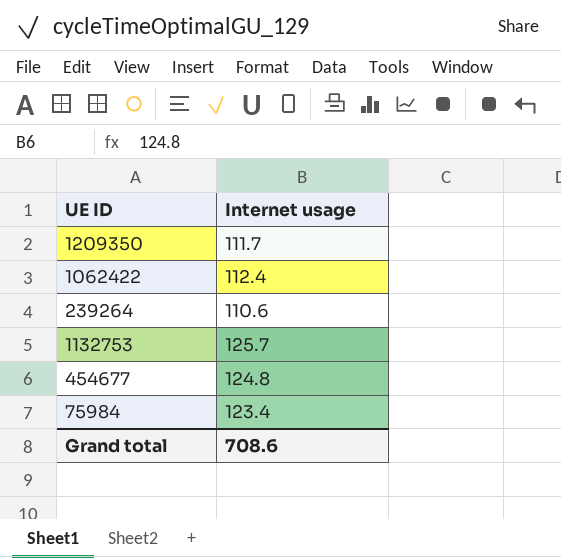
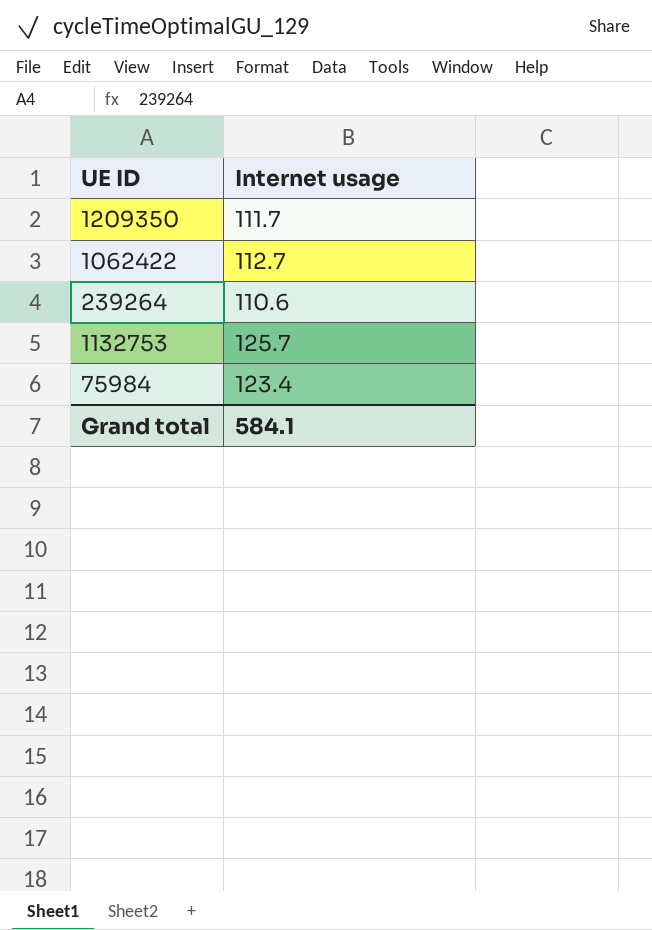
row 454677: 124.8 -> none
1062422 | Internet usage: 112.4 -> 112.7
Grand total | Internet usage: 708.6 -> 584.1

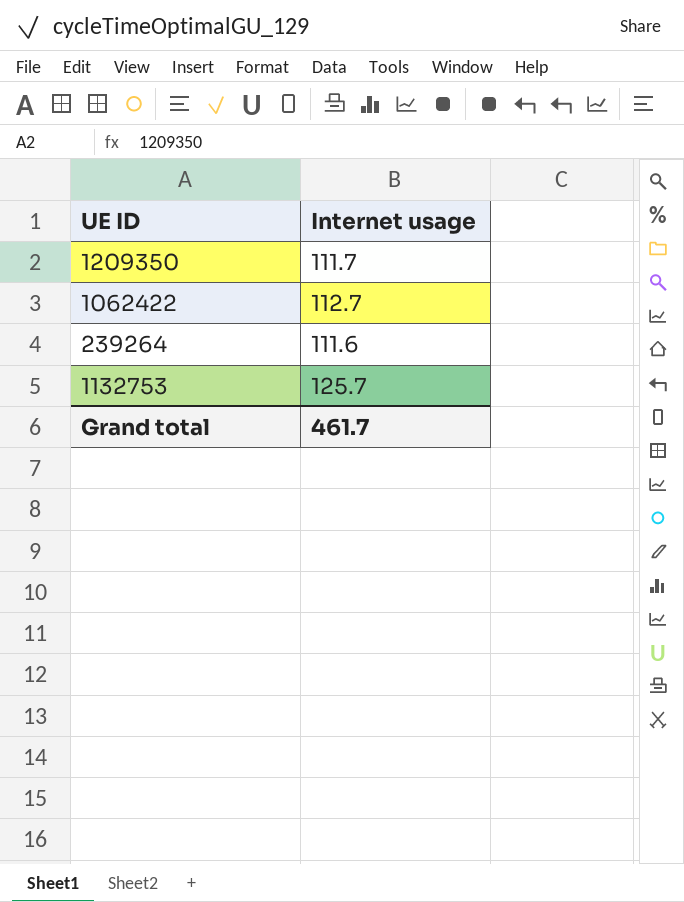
row 75984: 123.4 -> none
239264 | Internet usage: 110.6 -> 111.6
Grand total | Internet usage: 584.1 -> 461.7

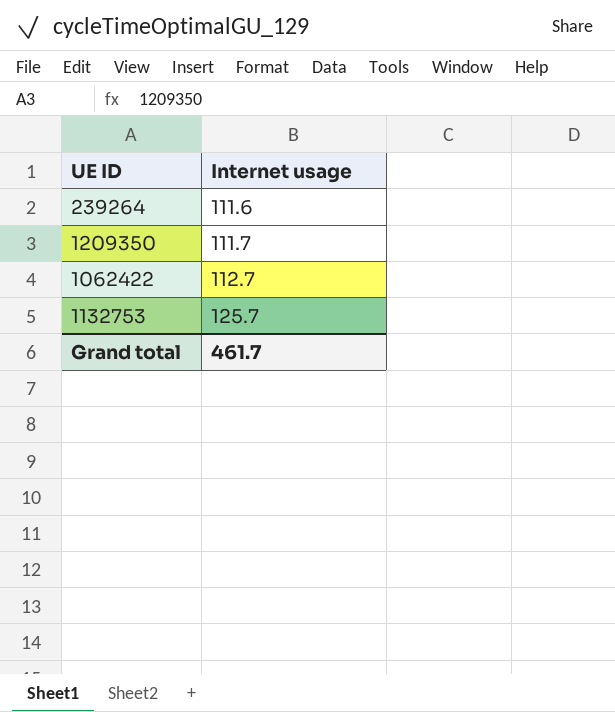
row order: none -> Internet usage ascending

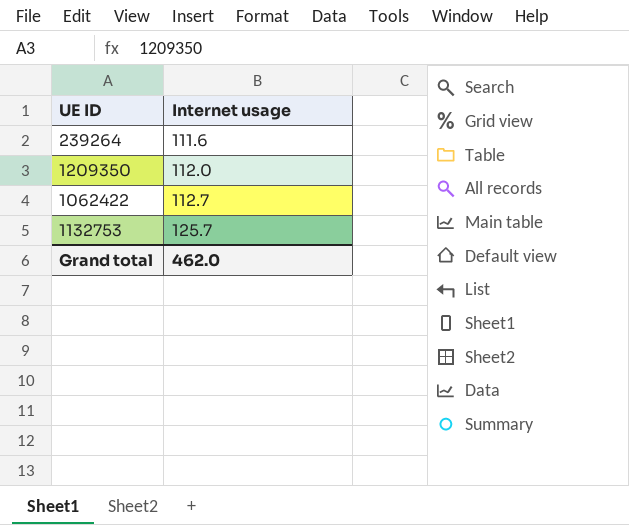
1209350 | Internet usage: 111.7 -> 112.0
Grand total | Internet usage: 461.7 -> 462.0

